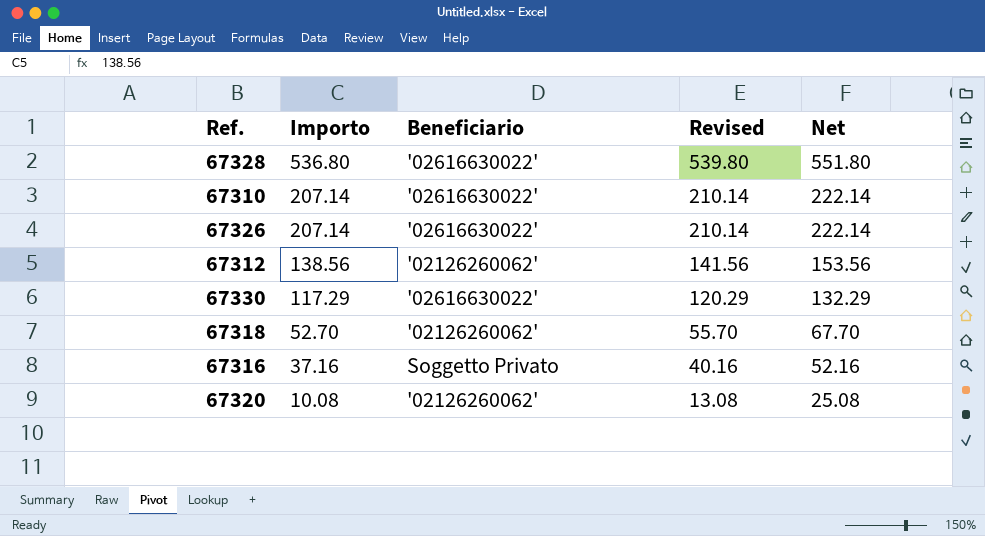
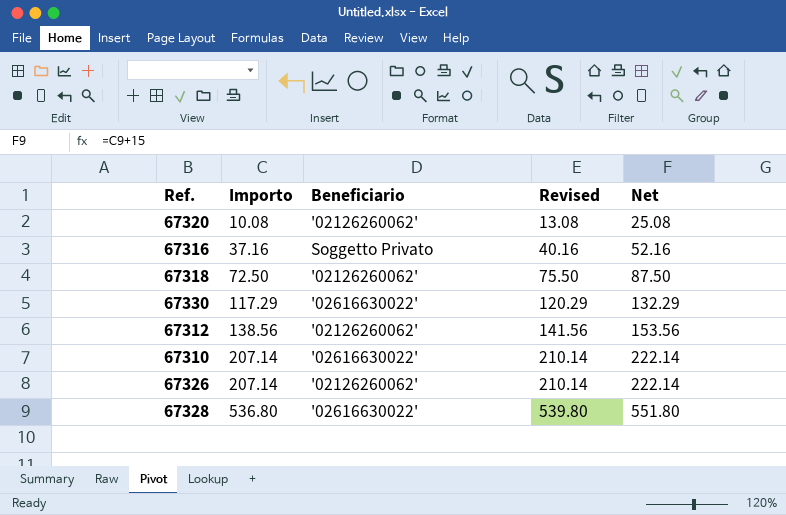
row order: Importo descending -> Importo ascending
67318 | Importo: 52.70 -> 72.50
67318 | Revised: 55.70 -> 75.50
67318 | Net: 67.70 -> 87.50
67326 | Beneficiario: '02616630022' -> '02126260062'

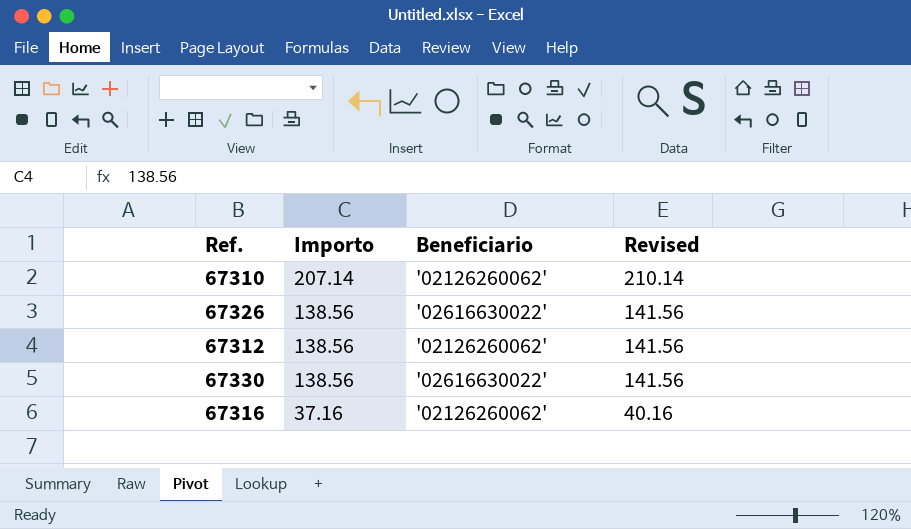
row order: Importo ascending -> Importo descending
column Net | formula: [Importo] + 15 -> none
row 67320: 10.08 | '02126260062' | 13.08 | 25.08 -> none
row 67318: 72.50 | '02126260062' | 75.50 | 87.50 -> none
row 67328: 536.80 | '02616630022' | 539.80 | 551.80 -> none
67310 | Beneficiario: '02616630022' -> '02126260062'
67326 | Importo: 207.14 -> 138.56
67326 | Beneficiario: '02126260062' -> '02616630022'
67326 | Revised: 210.14 -> 141.56
67330 | Importo: 117.29 -> 138.56
67330 | Revised: 120.29 -> 141.56
67316 | Beneficiario: Soggetto Privato -> '02126260062'

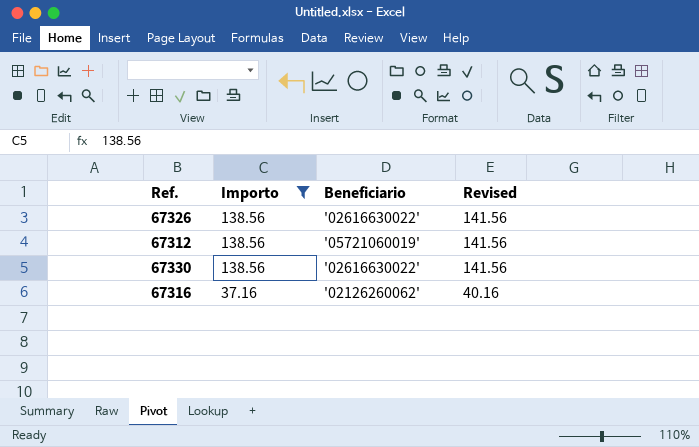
filter: none -> Importo != 207.14
67312 | Beneficiario: '02126260062' -> '05721060019'

